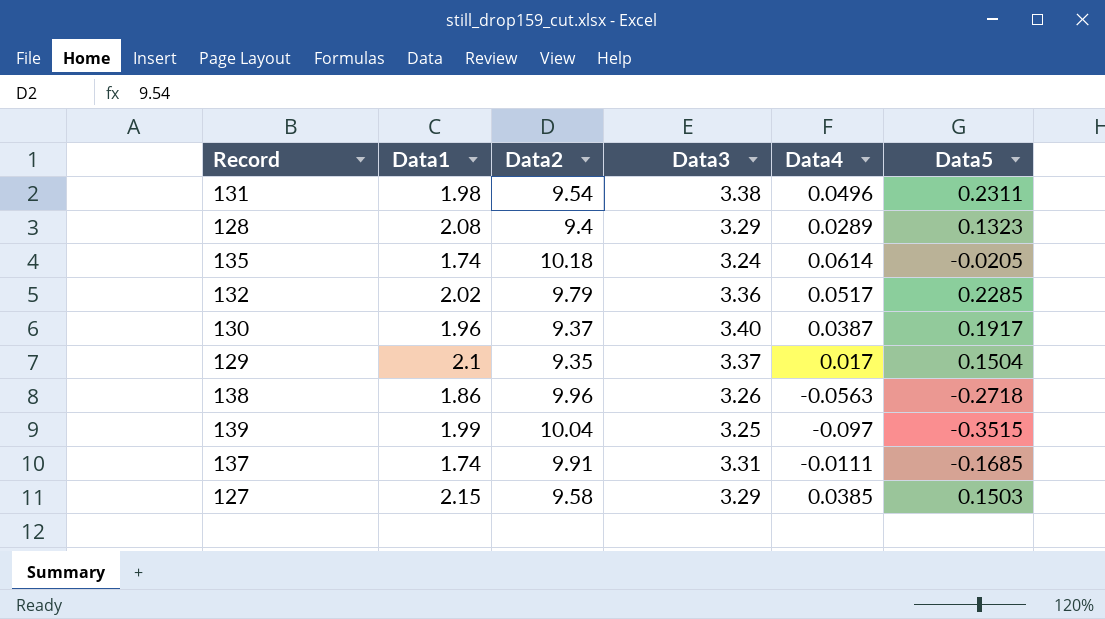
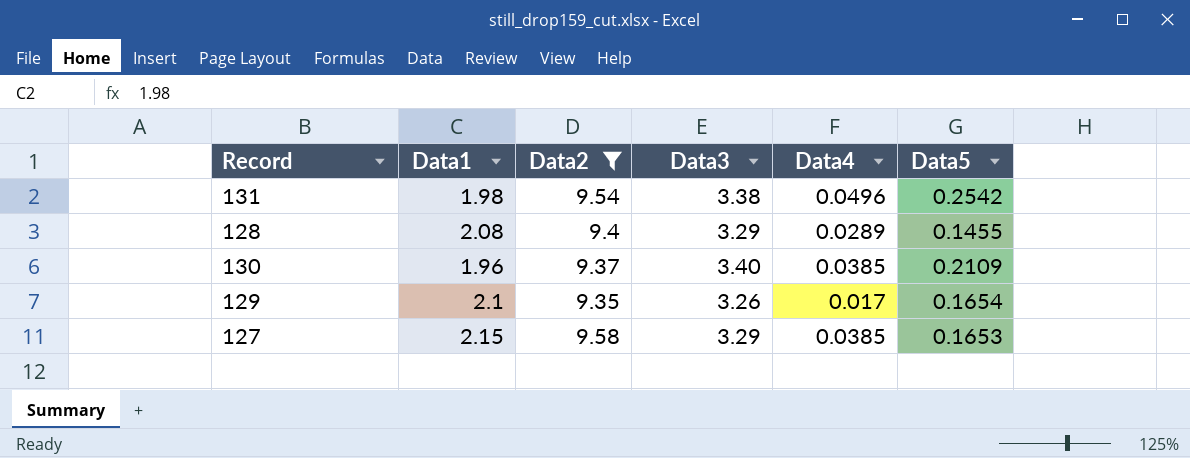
filter: none -> Data2 <= 9.58
131 | Data5: 0.2311 -> 0.2542
128 | Data5: 0.1323 -> 0.1455
130 | Data4: 0.0387 -> 0.0385
130 | Data5: 0.1917 -> 0.2109
129 | Data3: 3.37 -> 3.26
129 | Data5: 0.1504 -> 0.1654
127 | Data5: 0.1503 -> 0.1653

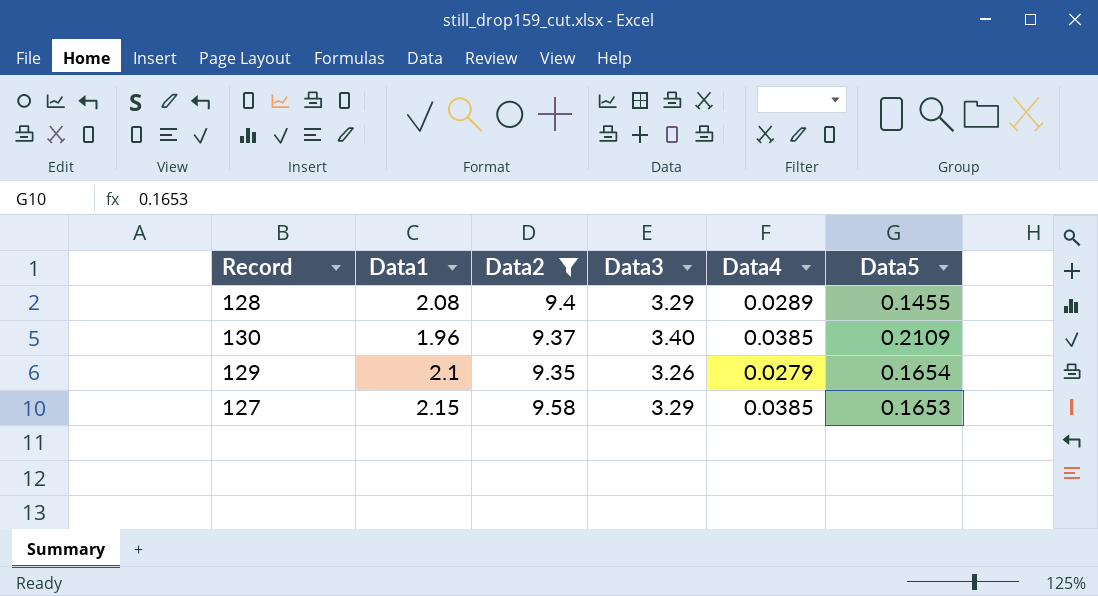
row 131: 1.98 | 9.54 | 3.38 | 0.0496 | 0.2542 -> none
129 | Data4: 0.017 -> 0.0279

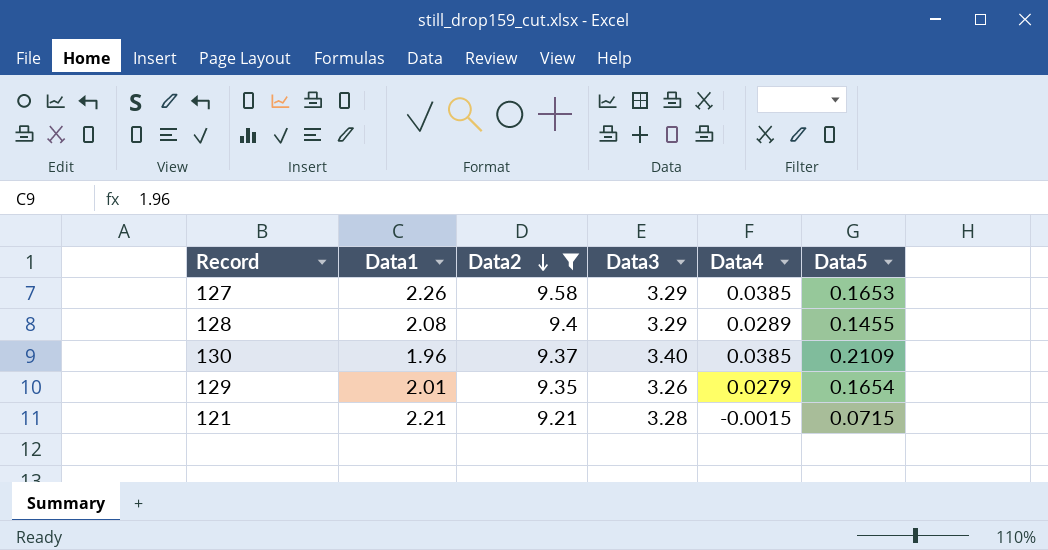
row order: none -> Data2 descending
127 | Data1: 2.15 -> 2.26
129 | Data1: 2.1 -> 2.01
row 121: none -> 2.21 | 9.21 | 3.28 | -0.0015 | 0.0715

